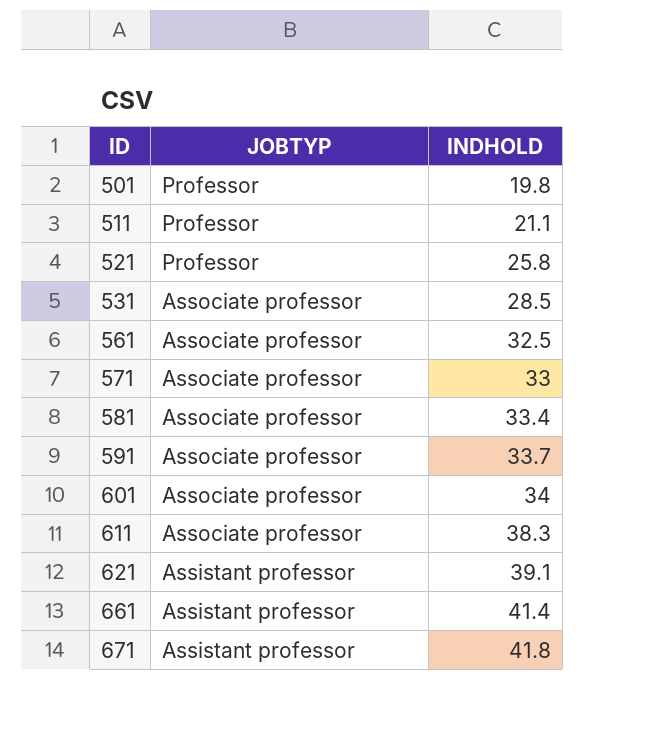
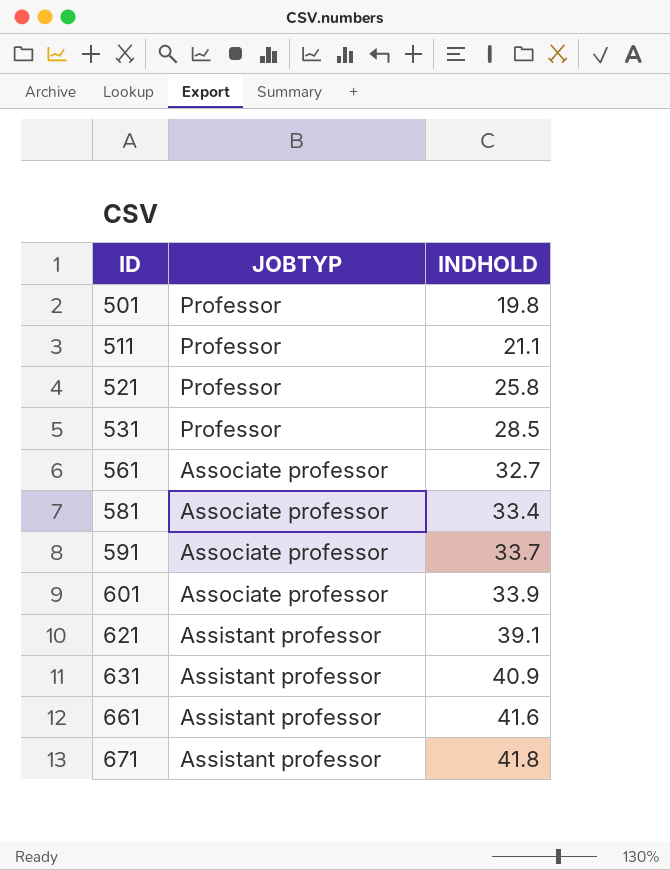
row 571: Associate professor | 33 -> none
row 611: Associate professor | 38.3 -> none
531 | JOBTYP: Associate professor -> Professor
561 | INDHOLD: 32.5 -> 32.7
601 | INDHOLD: 34 -> 33.9
row 631: none -> Assistant professor | 40.9
661 | INDHOLD: 41.4 -> 41.6

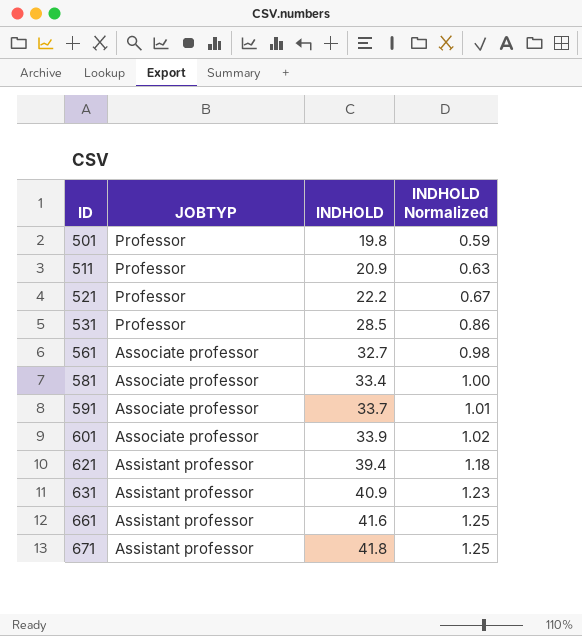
column INDHOLD Normalized | formula: none -> [INDHOLD] * 0.03
511 | INDHOLD: 21.1 -> 20.9
521 | INDHOLD: 25.8 -> 22.2
621 | INDHOLD: 39.1 -> 39.4

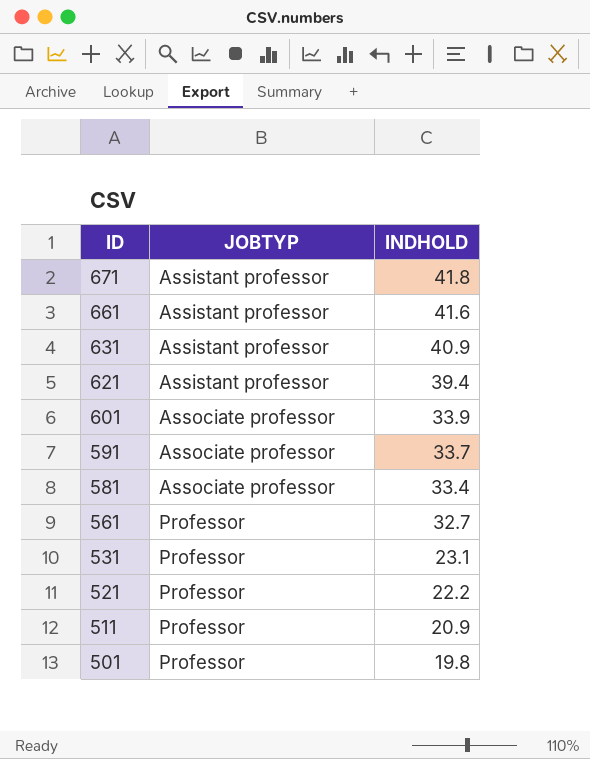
row order: ID ascending -> ID descending
column INDHOLD Normalized | formula: [INDHOLD] * 0.03 -> none
561 | JOBTYP: Associate professor -> Professor
531 | INDHOLD: 28.5 -> 23.1

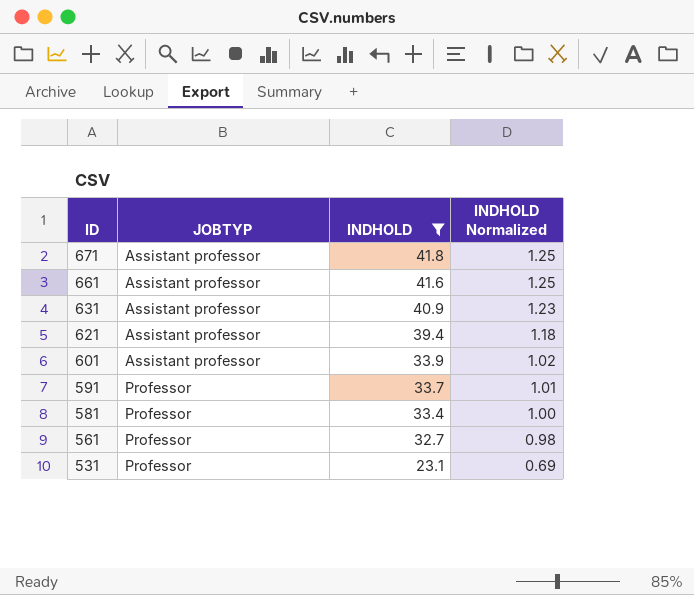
filter: none -> INDHOLD >= 23.1
column INDHOLD Normalized | formula: none -> [INDHOLD] * 0.03
601 | JOBTYP: Associate professor -> Assistant professor
591 | JOBTYP: Associate professor -> Professor
581 | JOBTYP: Associate professor -> Professor

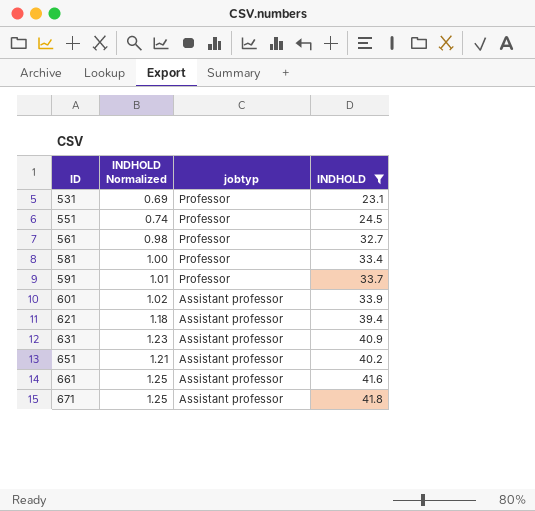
row order: ID descending -> ID ascending
column INDHOLD Normalized | position: 4 -> 2
column name: JOBTYP -> jobtyp
row 551: none -> 0.74 | Professor | 24.5
row 651: none -> 1.21 | Assistant professor | 40.2

